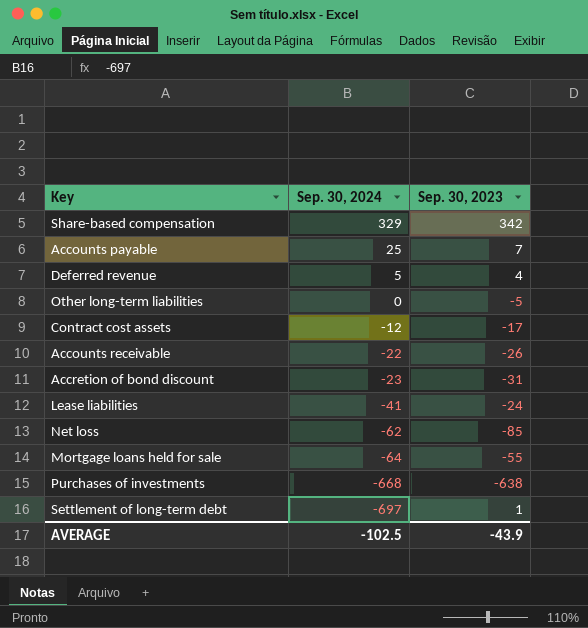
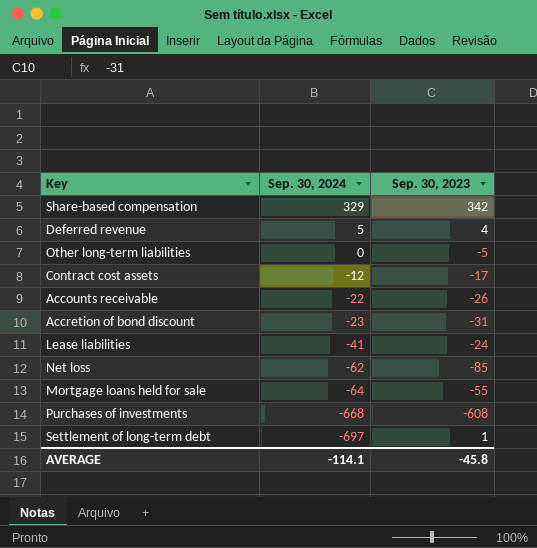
row Accounts payable: 25 | 7 -> none
Purchases of investments | Sep. 30, 2023: -638 -> -608
AVERAGE | Sep. 30, 2024: -102.5 -> -114.1
AVERAGE | Sep. 30, 2023: -43.9 -> -45.8

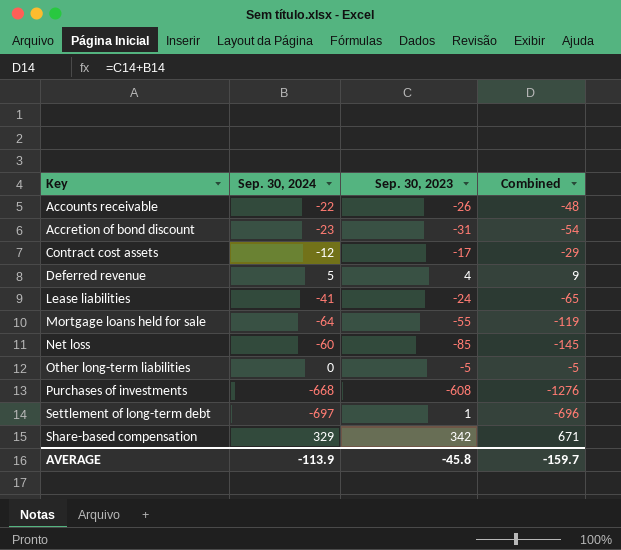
row order: Sep. 30, 2024 descending -> Key ascending
column Combined | formula: none -> [Sep. 30, 2024] + [Sep. 30, 2023]
Net loss | Sep. 30, 2024: -62 -> -60
AVERAGE | Sep. 30, 2024: -114.1 -> -113.9

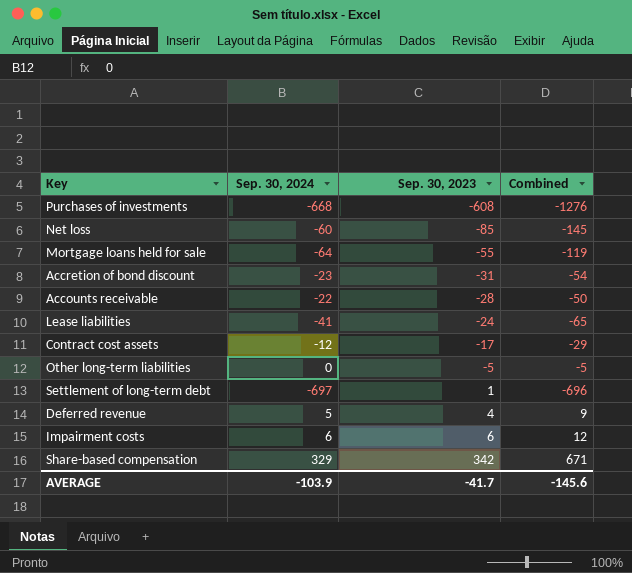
row order: Key ascending -> Sep. 30, 2023 ascending
Accounts receivable | Sep. 30, 2023: -26 -> -28
Accounts receivable | Combined: -48 -> -50
row Impairment costs: none -> 6 | 6 | 12
AVERAGE | Sep. 30, 2024: -113.9 -> -103.9
AVERAGE | Sep. 30, 2023: -45.8 -> -41.7
AVERAGE | Combined: -159.7 -> -145.6

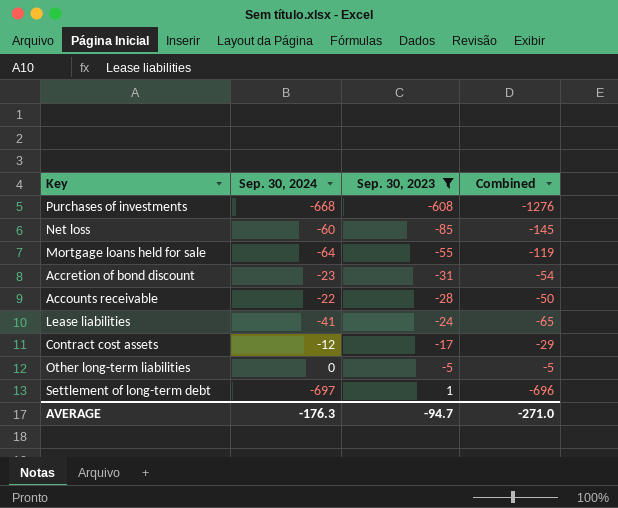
filter: none -> Sep. 30, 2023 <= 1
AVERAGE | Sep. 30, 2024: -103.9 -> -176.3
AVERAGE | Sep. 30, 2023: -41.7 -> -94.7
AVERAGE | Combined: -145.6 -> -271.0

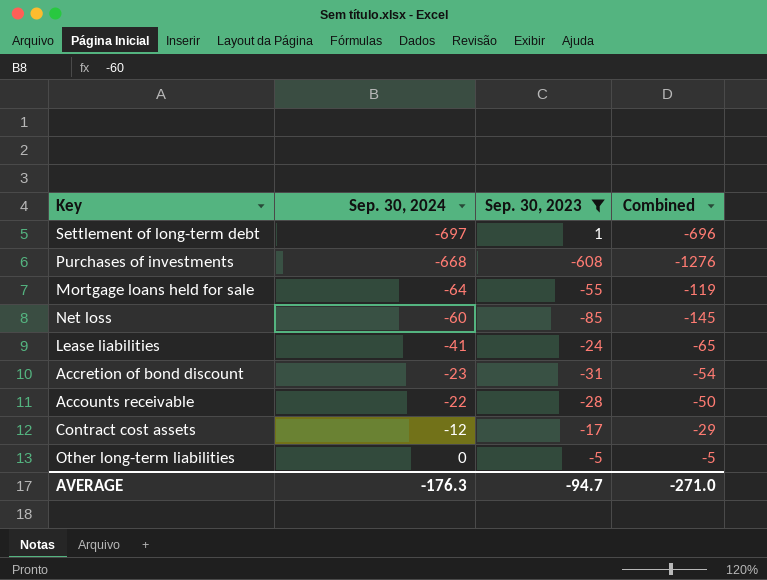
row order: Sep. 30, 2023 ascending -> Sep. 30, 2024 ascending

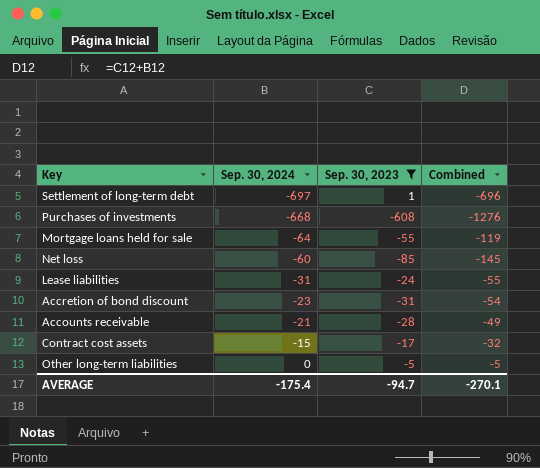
Lease liabilities | Sep. 30, 2024: -41 -> -31
Lease liabilities | Combined: -65 -> -55
Accounts receivable | Sep. 30, 2024: -22 -> -21
Accounts receivable | Combined: -50 -> -49
Contract cost assets | Sep. 30, 2024: -12 -> -15
Contract cost assets | Combined: -29 -> -32
AVERAGE | Sep. 30, 2024: -176.3 -> -175.4
AVERAGE | Combined: -271.0 -> -270.1

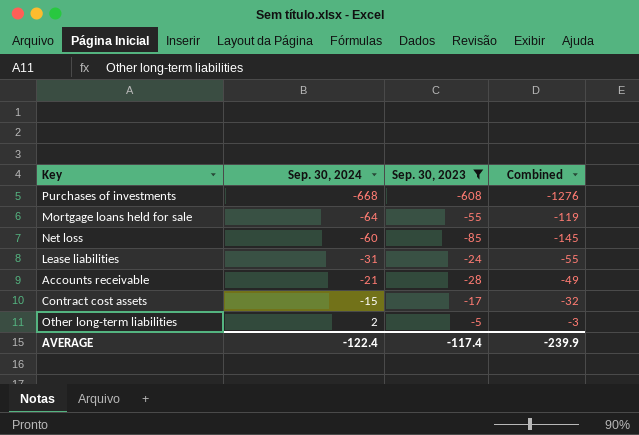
row Settlement of long-term debt: -697 | 1 | -696 -> none
row Accretion of bond discount: -23 | -31 | -54 -> none
Other long-term liabilities | Sep. 30, 2024: 0 -> 2
Other long-term liabilities | Combined: -5 -> -3
AVERAGE | Sep. 30, 2024: -175.4 -> -122.4
AVERAGE | Sep. 30, 2023: -94.7 -> -117.4
AVERAGE | Combined: -270.1 -> -239.9

